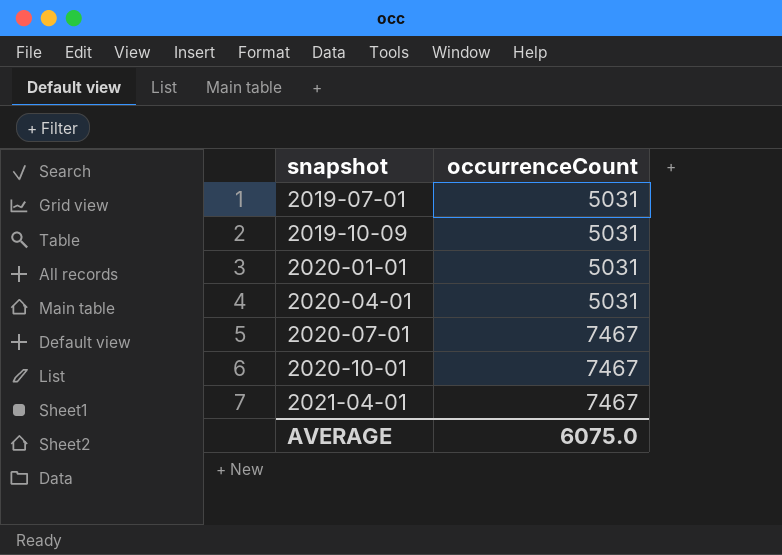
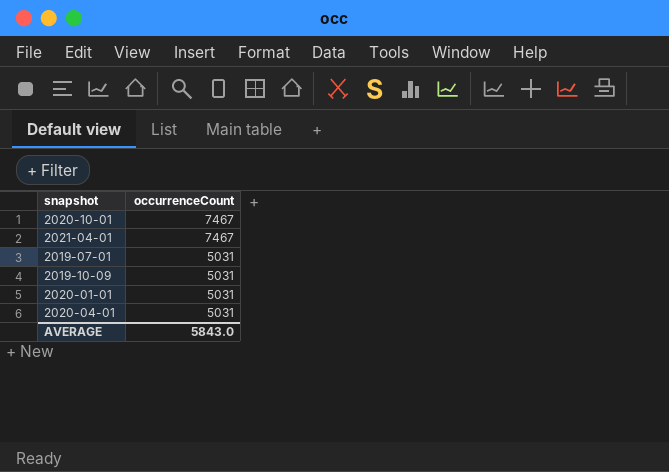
row order: snapshot ascending -> occurrenceCount descending
row 2020-07-01: 7467 -> none
AVERAGE | occurrenceCount: 6075.0 -> 5843.0

